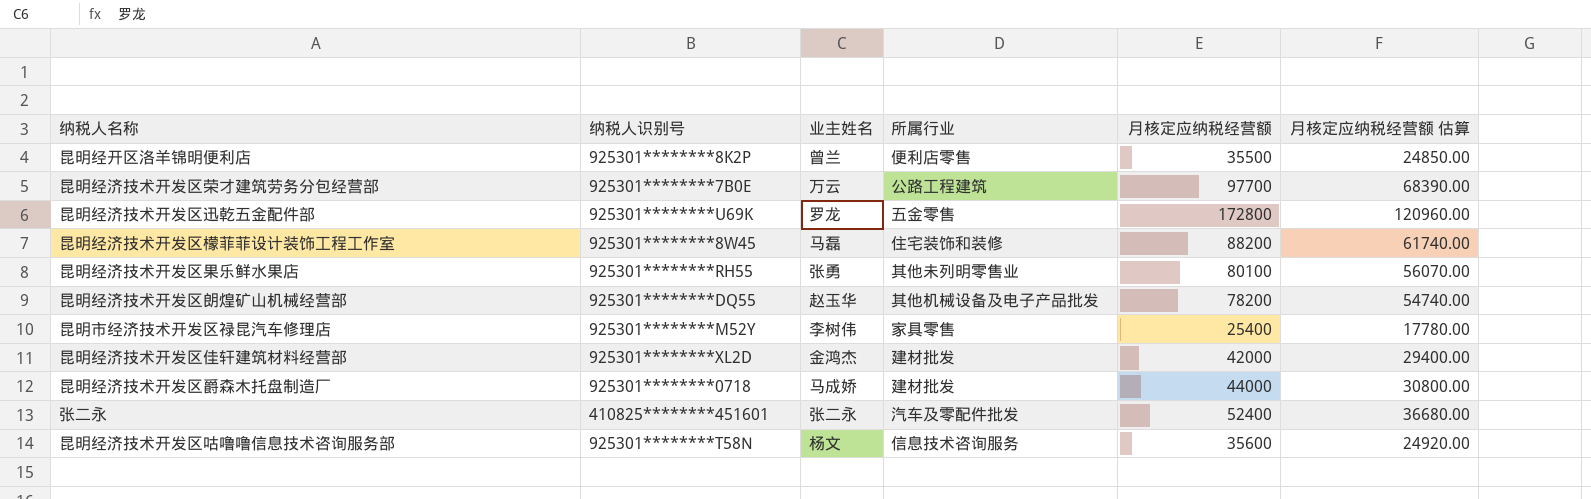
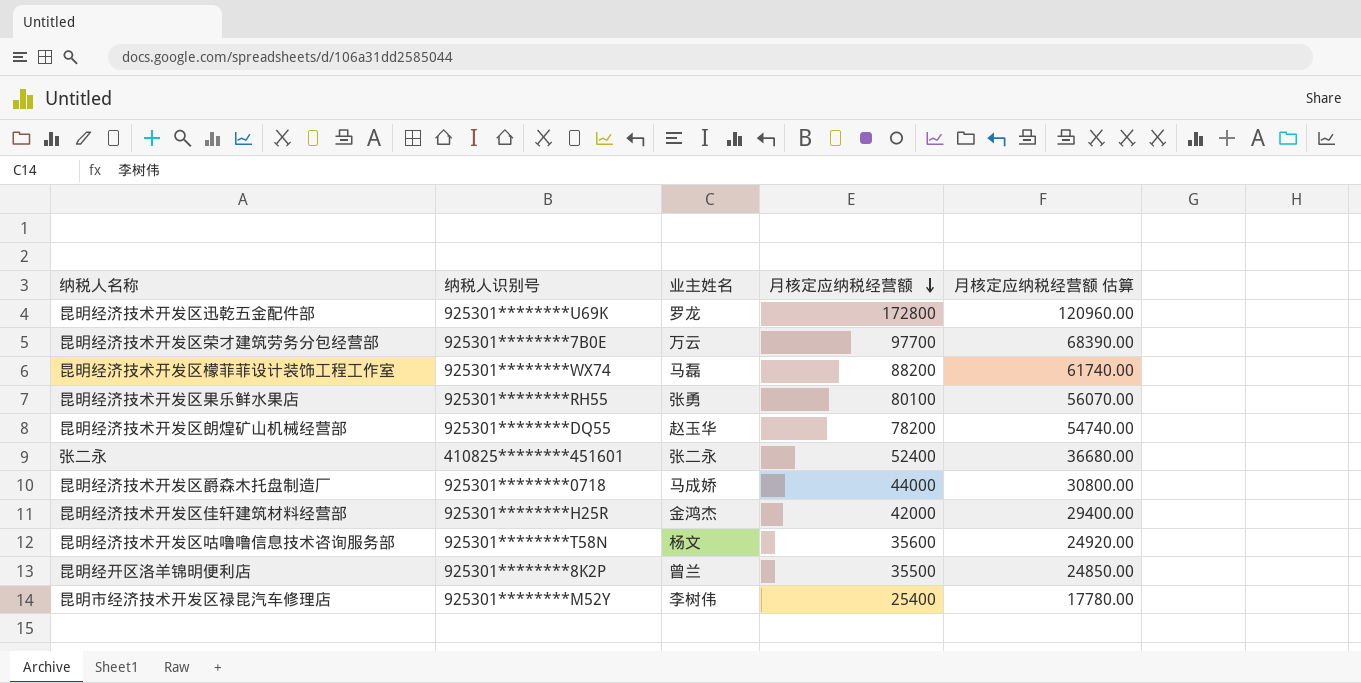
row order: none -> 月核定应纳税经营额 descending
column 所属行业 | position: 4 -> none
昆明经济技术开发区檬菲菲设计装饰工程工作室 | 纳税人识别号: 925301********8W45 -> 925301********WX74
昆明经济技术开发区佳轩建筑材料经营部 | 纳税人识别号: 925301********XL2D -> 925301********H25R

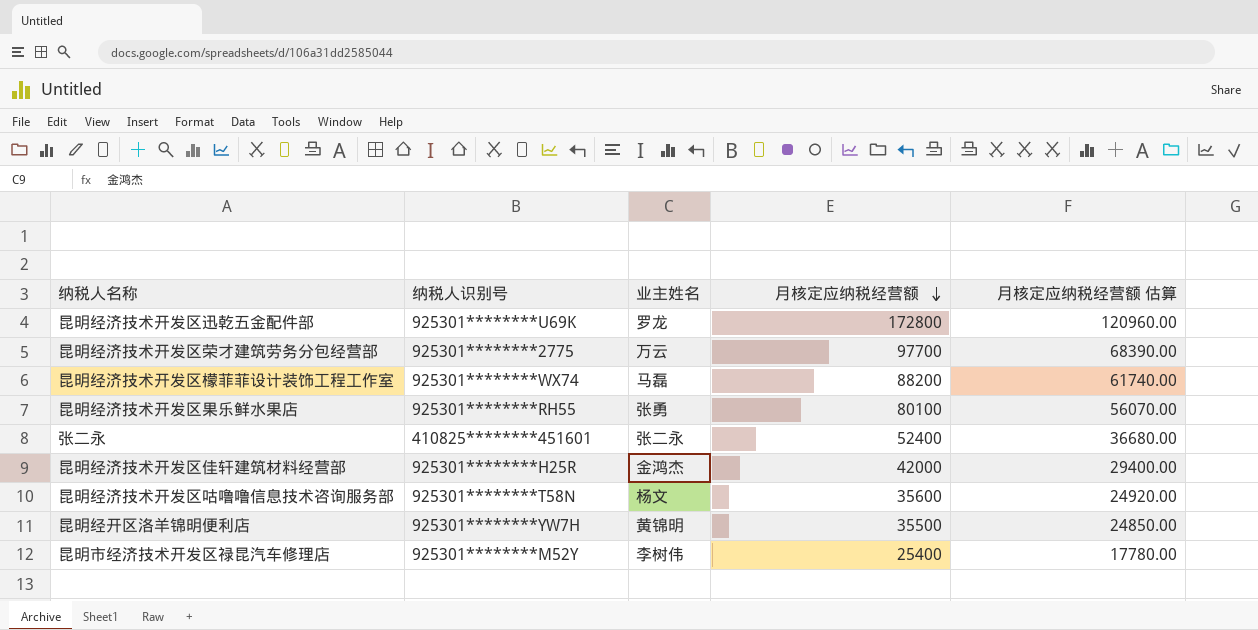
row 昆明经济技术开发区朗煌矿山机械经营部: 925301********DQ55 | 赵玉华 | 78200 | 54740.00 -> none
row 昆明经济技术开发区爵森木托盘制造厂: 925301********0718 | 马成娇 | 44000 | 30800.00 -> none
昆明经济技术开发区荣才建筑劳务分包经营部 | 纳税人识别号: 925301********7B0E -> 925301********2775
昆明经开区洛羊锦明便利店 | 纳税人识别号: 925301********8K2P -> 925301********YW7H
昆明经开区洛羊锦明便利店 | 业主姓名: 曾兰 -> 黄锦明

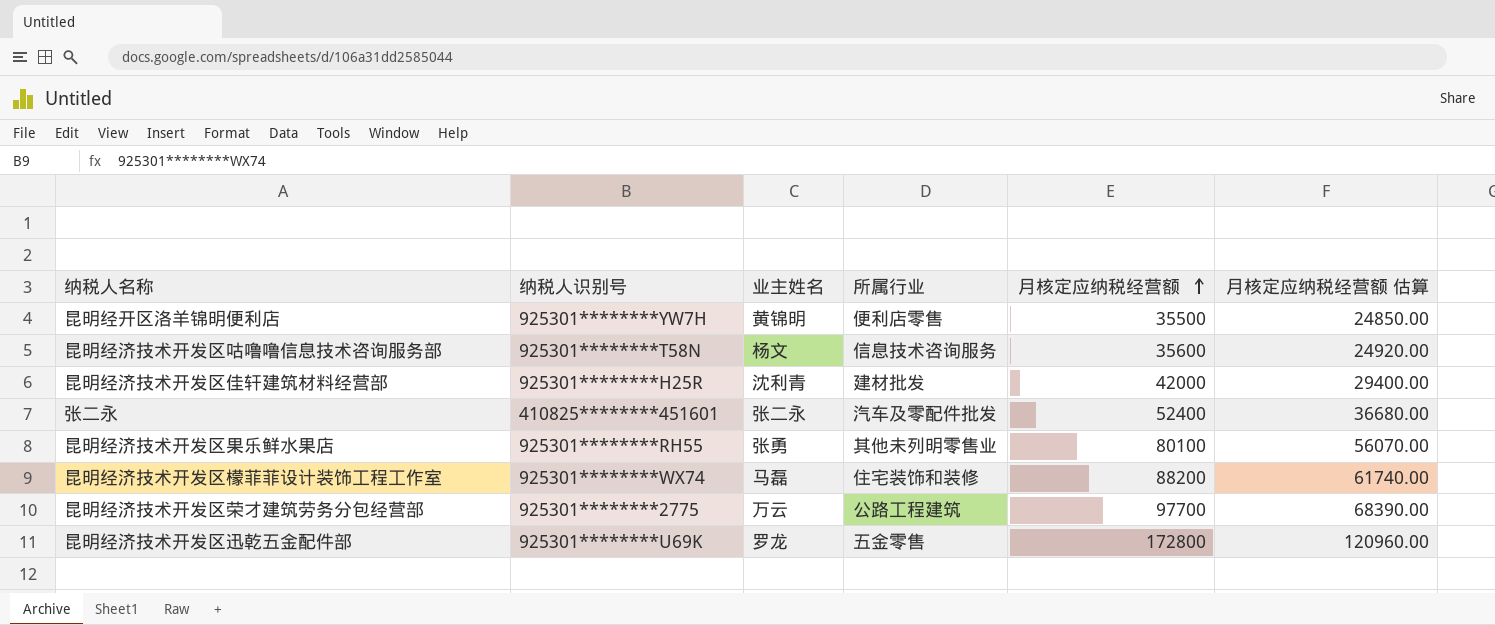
row order: 月核定应纳税经营额 descending -> 月核定应纳税经营额 ascending
column 所属行业 | position: none -> 4
row 昆明市经济技术开发区禄昆汽车修理店: 925301********M52Y | 李树伟 | 25400 | 17780.00 -> none
昆明经济技术开发区佳轩建筑材料经营部 | 业主姓名: 金鸿杰 -> 沈利青

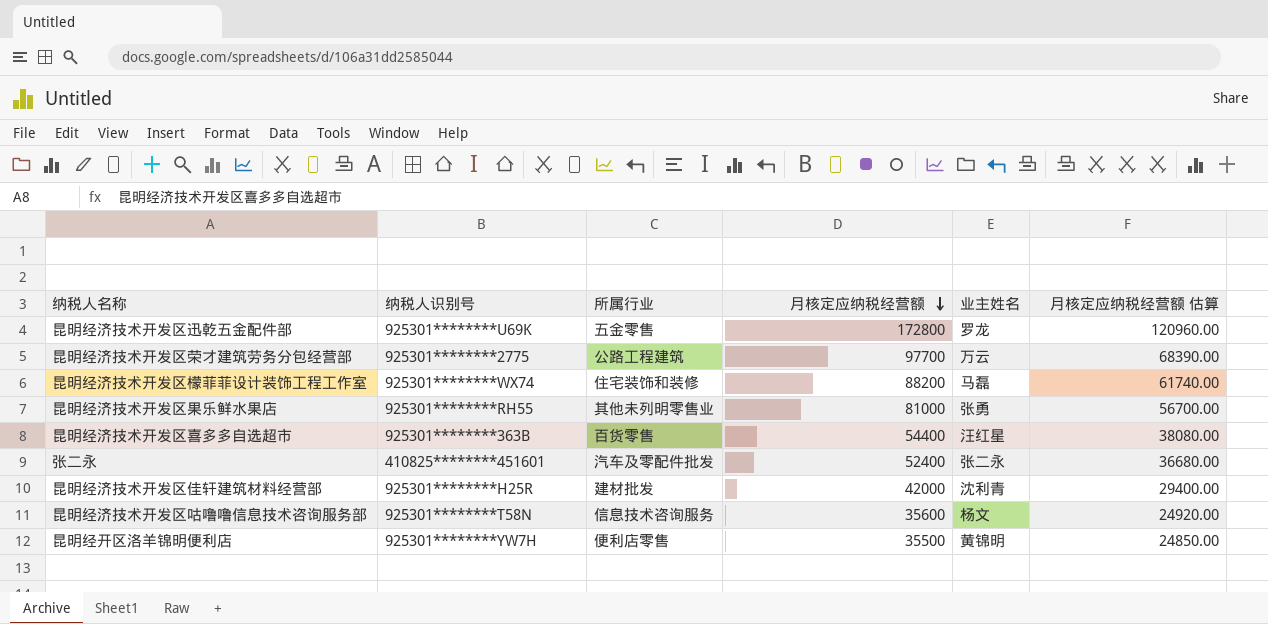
row order: 月核定应纳税经营额 ascending -> 月核定应纳税经营额 descending
column 业主姓名 | position: 3 -> 5
昆明经济技术开发区果乐鲜水果店 | 月核定应纳税经营额: 80100 -> 81000
昆明经济技术开发区果乐鲜水果店 | 月核定应纳税经营额 估算: 56070.00 -> 56700.00
row 昆明经济技术开发区喜多多自选超市: none -> 925301********363B | 百货零售 | 54400 | 汪红星 | 38080.00

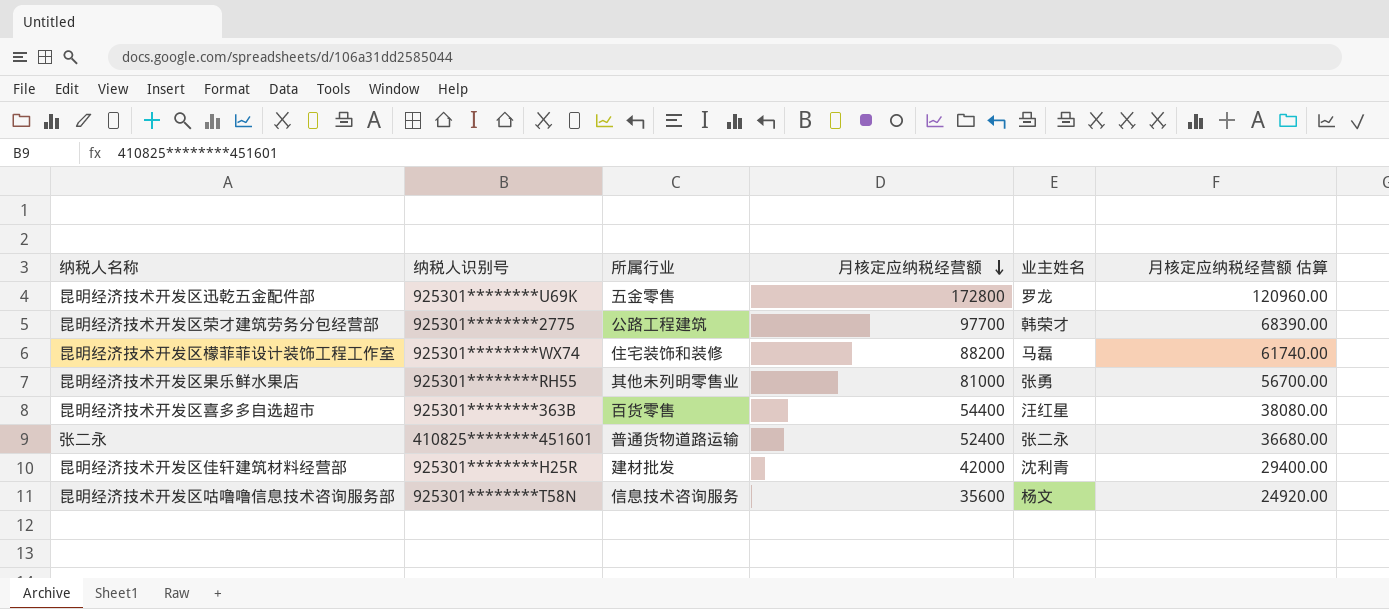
row 昆明经开区洛羊锦明便利店: 925301********YW7H | 便利店零售 | 35500 | 黄锦明 | 24850.00 -> none
昆明经济技术开发区荣才建筑劳务分包经营部 | 业主姓名: 万云 -> 韩荣才
张二永 | 所属行业: 汽车及零配件批发 -> 普通货物道路运输

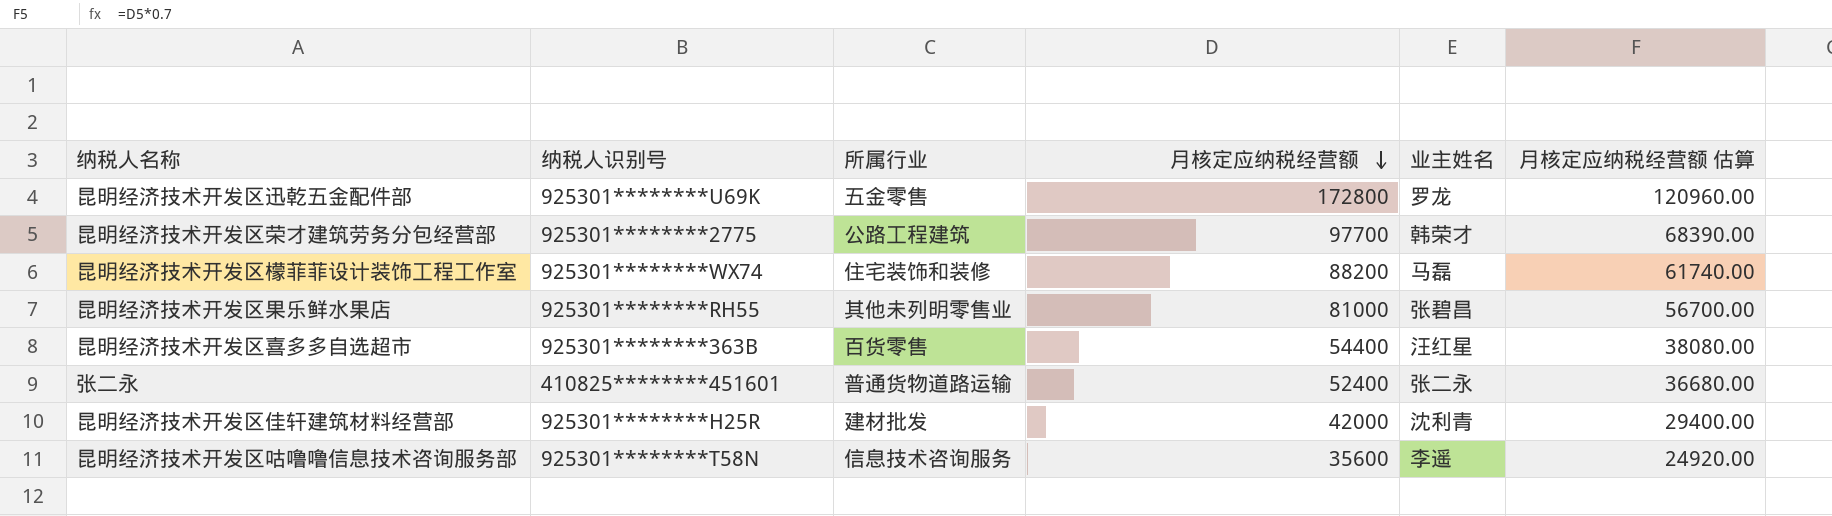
昆明经济技术开发区果乐鲜水果店 | 业主姓名: 张勇 -> 张碧昌
昆明经济技术开发区咕噜噜信息技术咨询服务部 | 业主姓名: 杨文 -> 李遥

